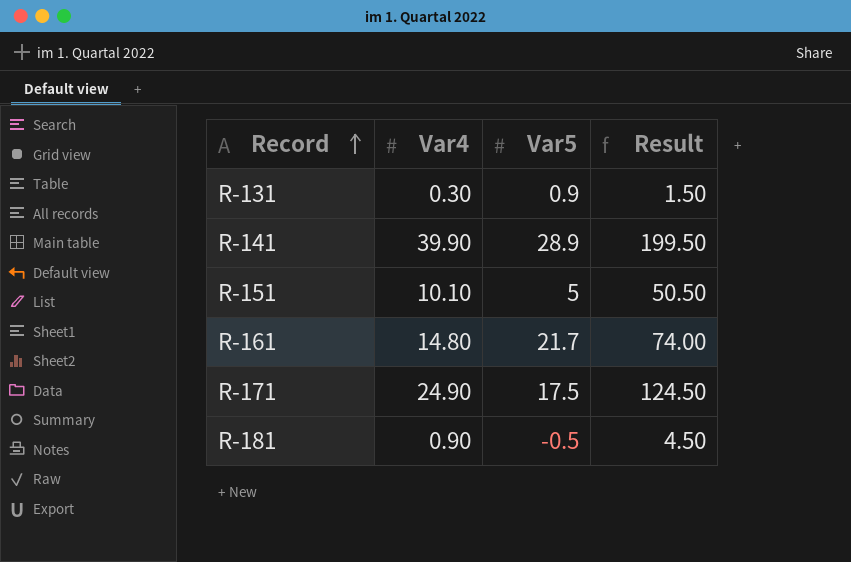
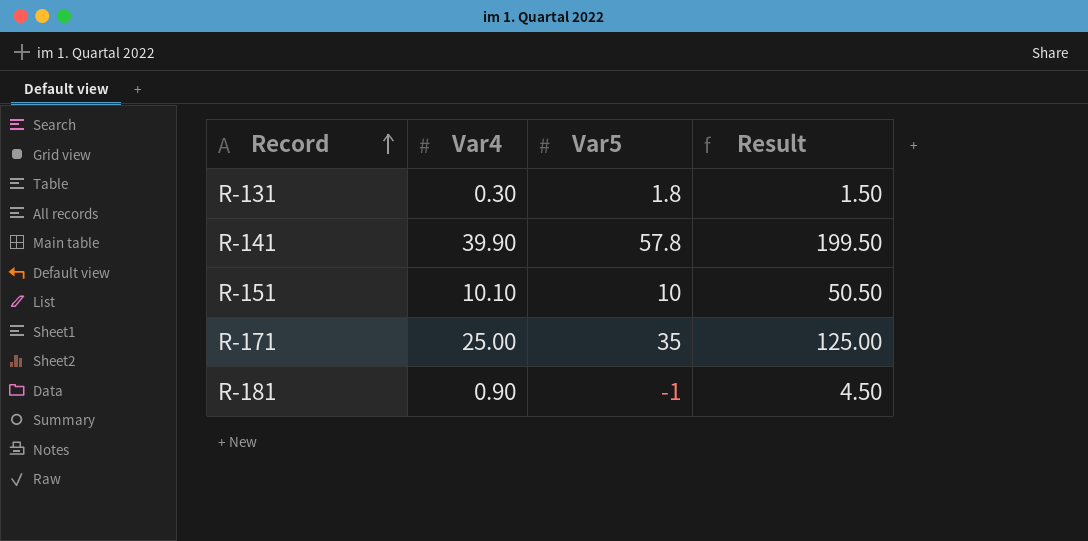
row R-161: 14.80 | 21.7 | 74.00 -> none
R-131 | Var5: 0.9 -> 1.8
R-141 | Var5: 28.9 -> 57.8
R-151 | Var5: 5 -> 10
R-171 | Var4: 24.90 -> 25.00
R-171 | Var5: 17.5 -> 35
R-171 | Result: 124.50 -> 125.00
R-181 | Var5: -0.5 -> -1

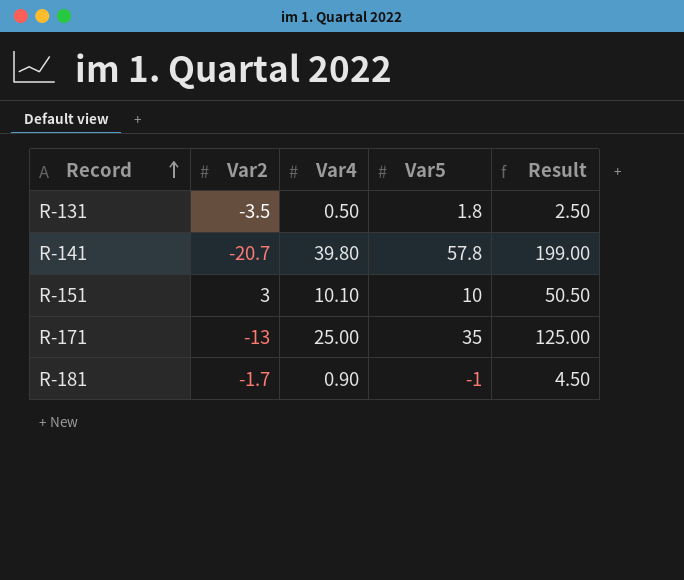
column Var2 | position: none -> 2
R-131 | Var4: 0.30 -> 0.50
R-131 | Result: 1.50 -> 2.50
R-141 | Var4: 39.90 -> 39.80
R-141 | Result: 199.50 -> 199.00

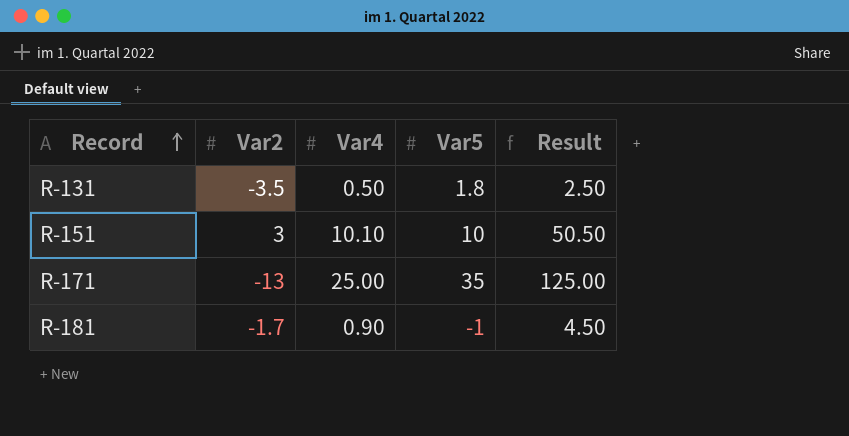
row R-141: -20.7 | 39.80 | 57.8 | 199.00 -> none

